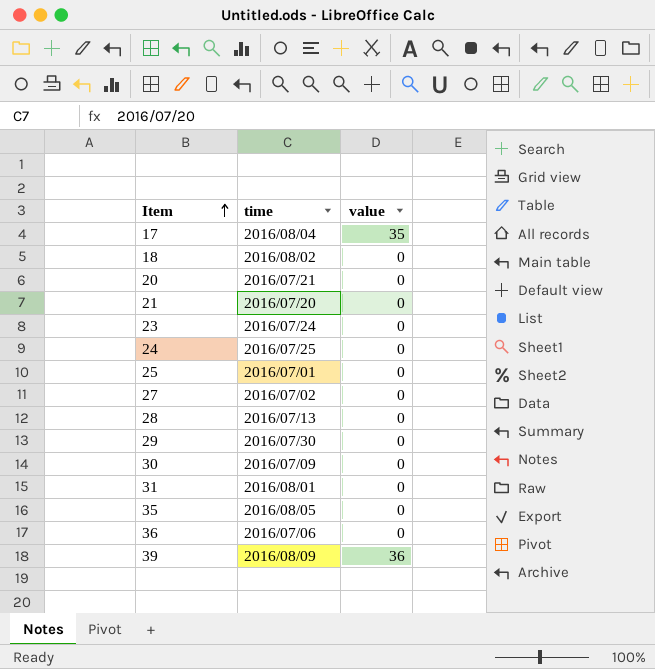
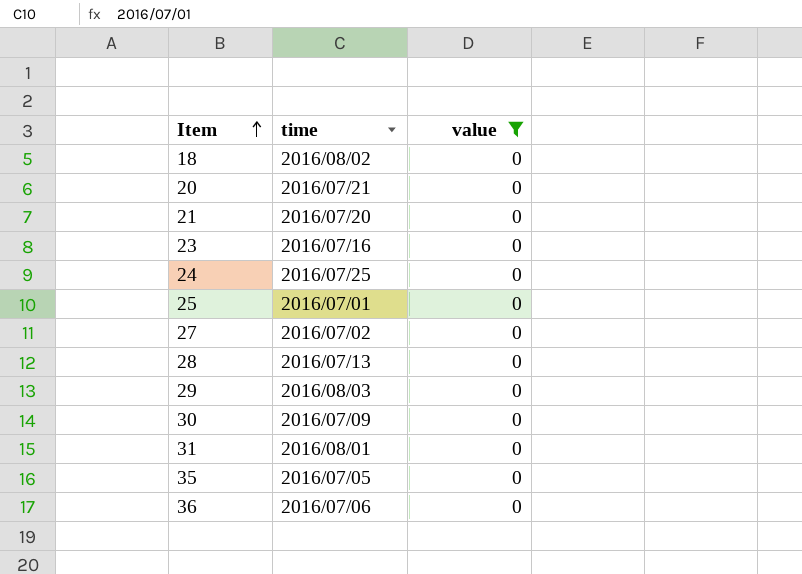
filter: none -> value = 0
23 | time: 2016/07/24 -> 2016/07/16
29 | time: 2016/07/30 -> 2016/08/03
35 | time: 2016/08/05 -> 2016/07/05

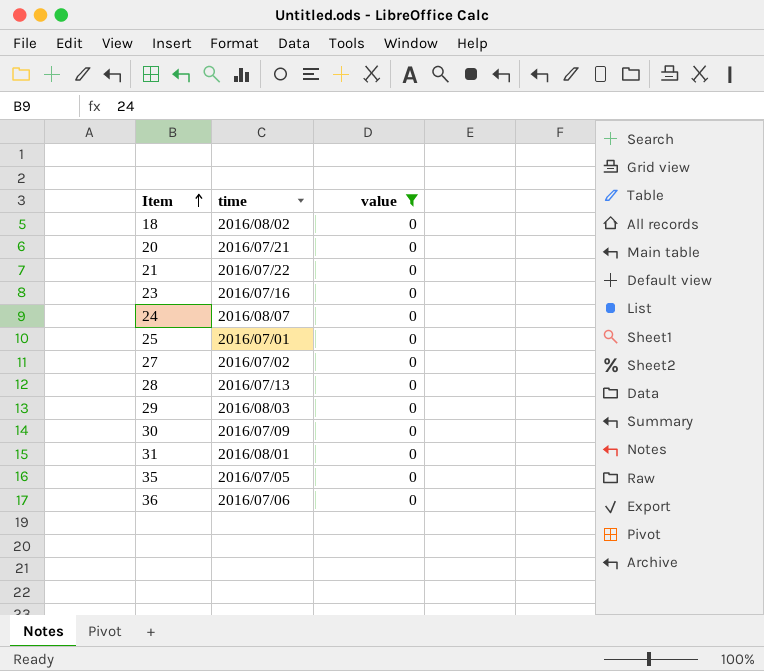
21 | time: 2016/07/20 -> 2016/07/22
24 | time: 2016/07/25 -> 2016/08/07

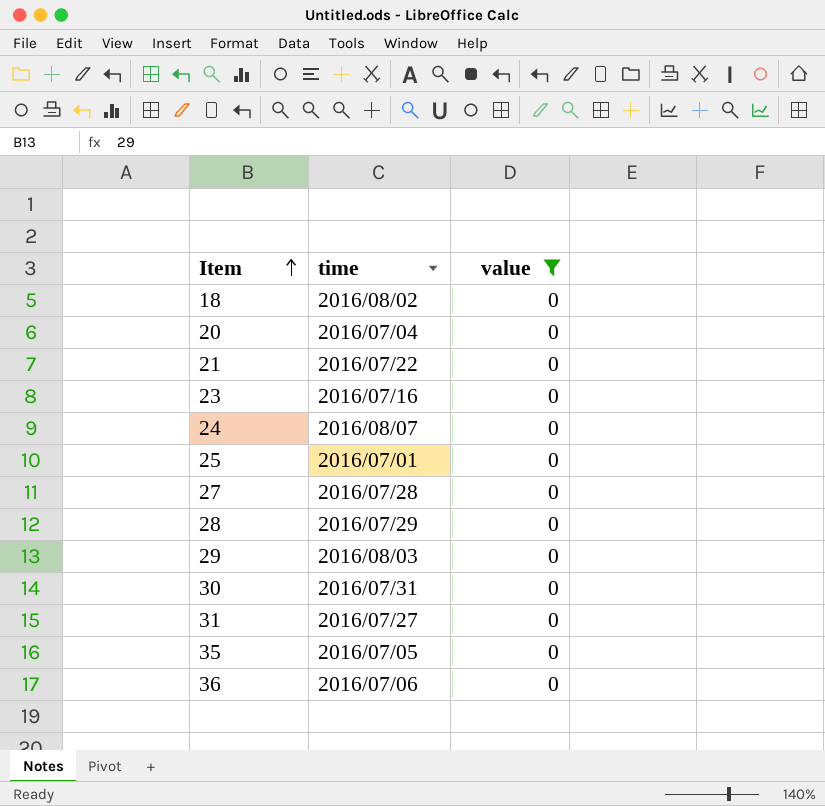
20 | time: 2016/07/21 -> 2016/07/04
27 | time: 2016/07/02 -> 2016/07/28
28 | time: 2016/07/13 -> 2016/07/29
30 | time: 2016/07/09 -> 2016/07/31
31 | time: 2016/08/01 -> 2016/07/27

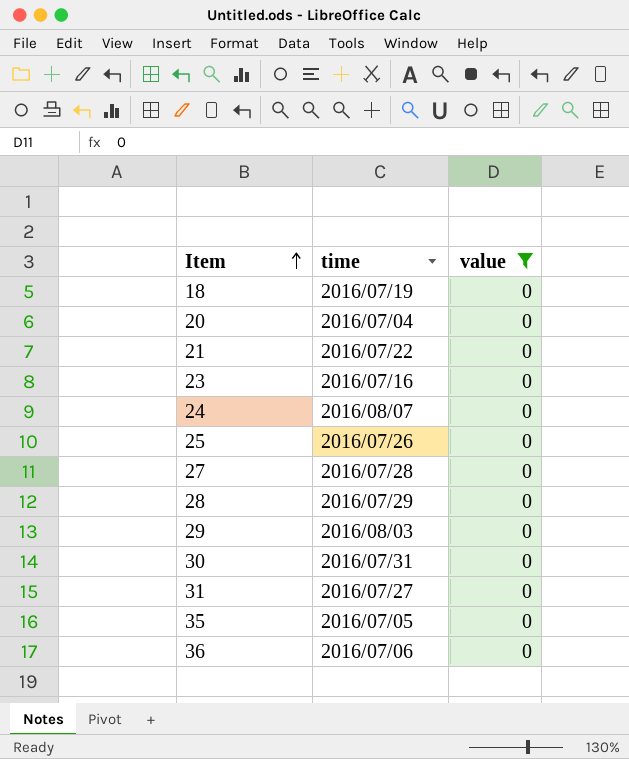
18 | time: 2016/08/02 -> 2016/07/19
25 | time: 2016/07/01 -> 2016/07/26

